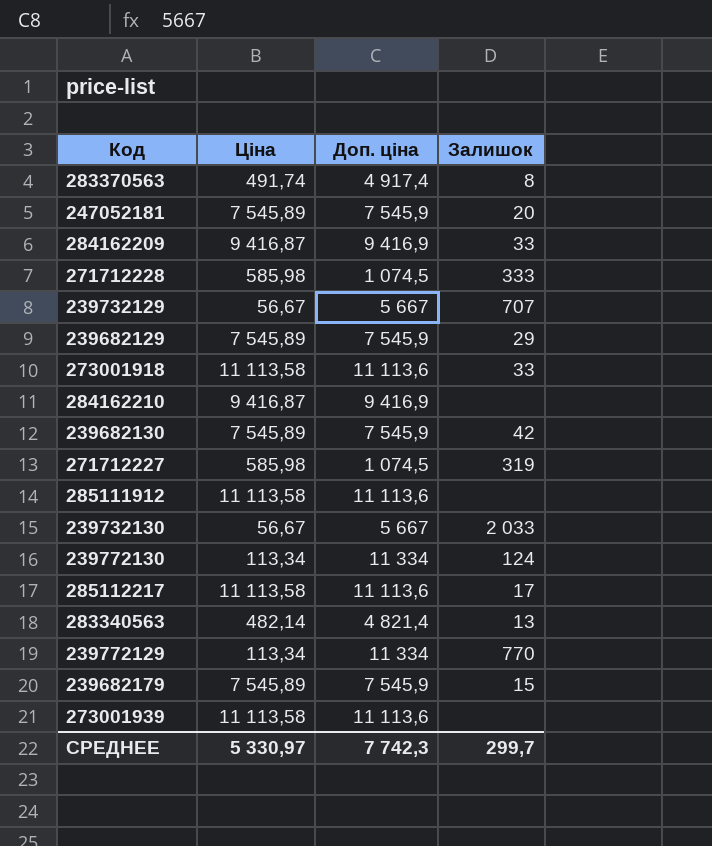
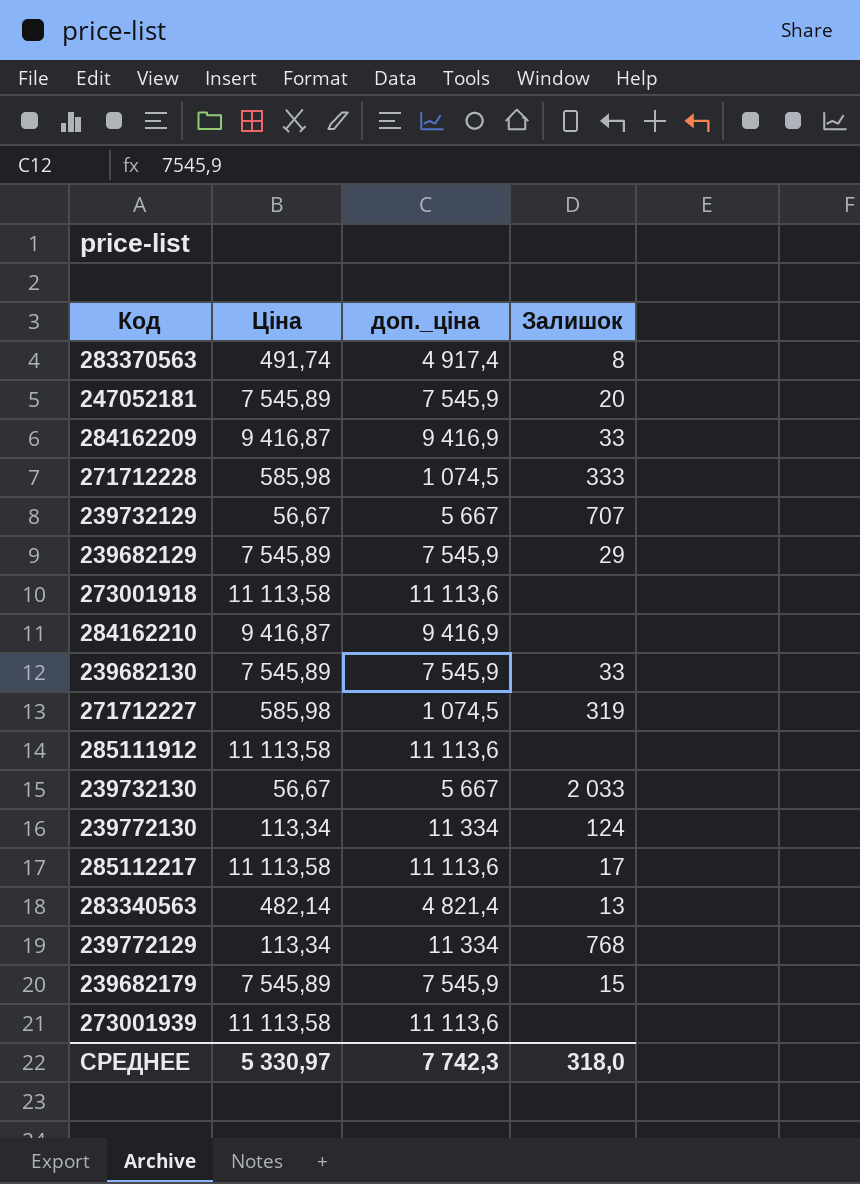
column name: Доп. ціна -> доп._ціна
273001918 | Залишок: 33 -> none
239682130 | Залишок: 42 -> 33
239772129 | Залишок: 770 -> 768
СРЕДНЕЕ | Залишок: 299,7 -> 318,0

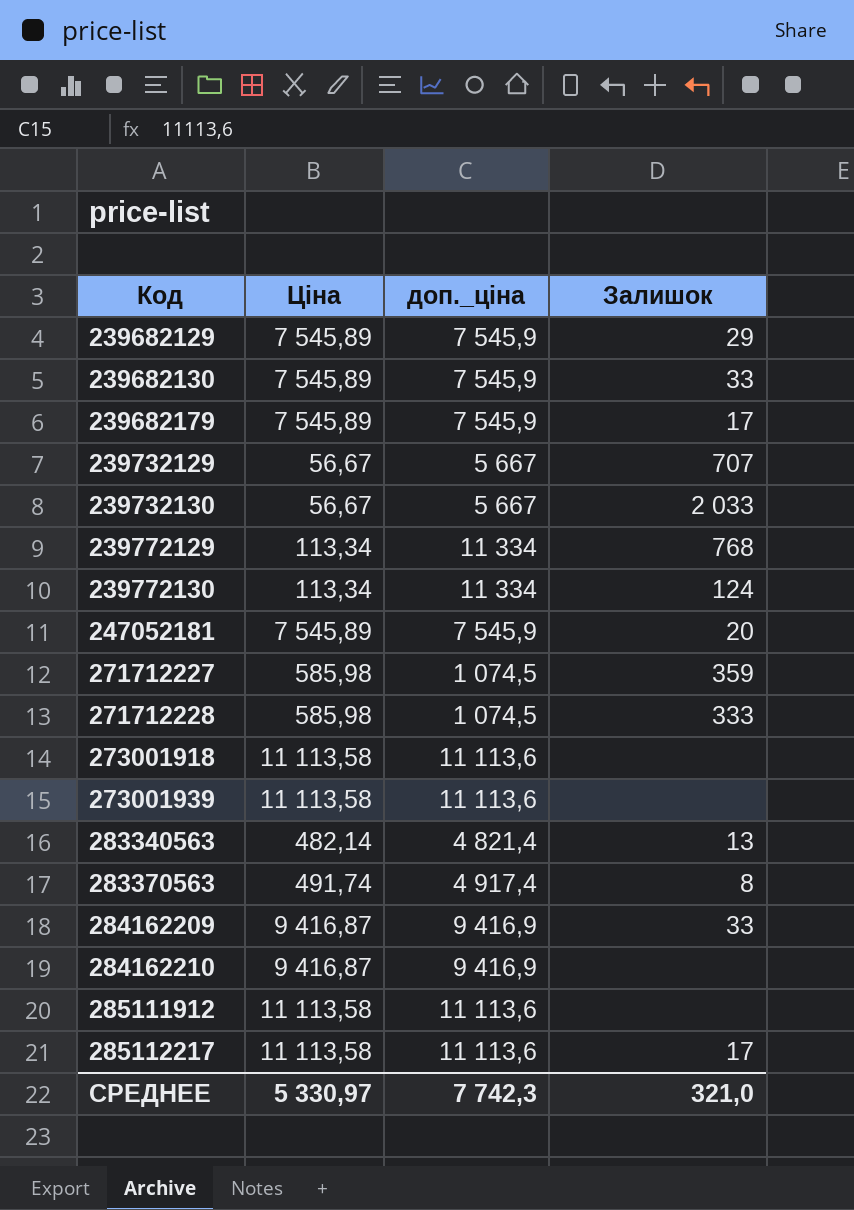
row order: none -> Код ascending
239682179 | Залишок: 15 -> 17
271712227 | Залишок: 319 -> 359
СРЕДНЕЕ | Залишок: 318,0 -> 321,0

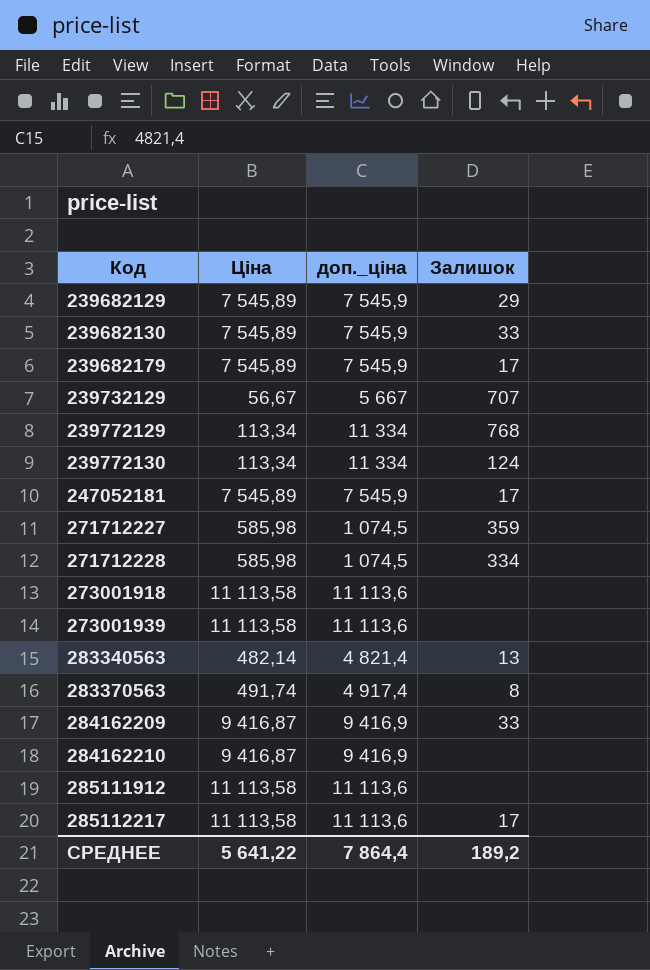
row 239732130: 56,67 | 5 667 | 2 033 -> none
247052181 | Залишок: 20 -> 17
271712228 | Залишок: 333 -> 334
СРЕДНЕЕ | Ціна: 5 330,97 -> 5 641,22
СРЕДНЕЕ | доп._ціна: 7 742,3 -> 7 864,4
СРЕДНЕЕ | Залишок: 321,0 -> 189,2

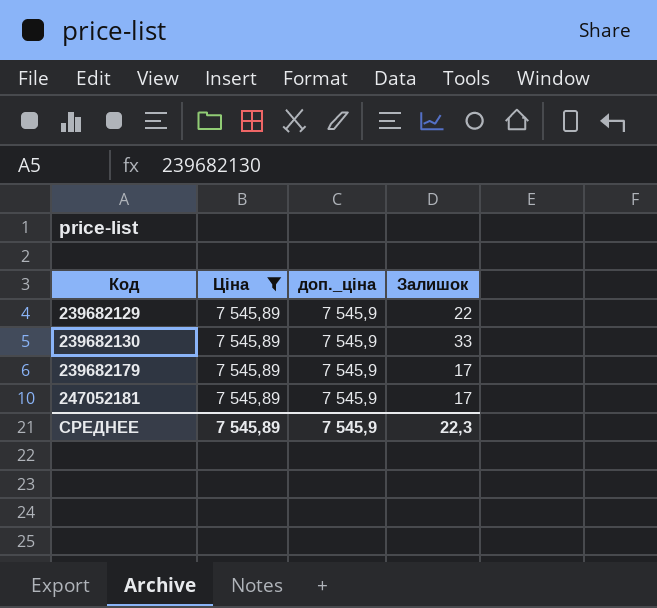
filter: none -> Ціна = 7 545,89
239682129 | Залишок: 29 -> 22
СРЕДНЕЕ | Ціна: 5 641,22 -> 7 545,89
СРЕДНЕЕ | доп._ціна: 7 864,4 -> 7 545,9
СРЕДНЕЕ | Залишок: 189,2 -> 22,3

